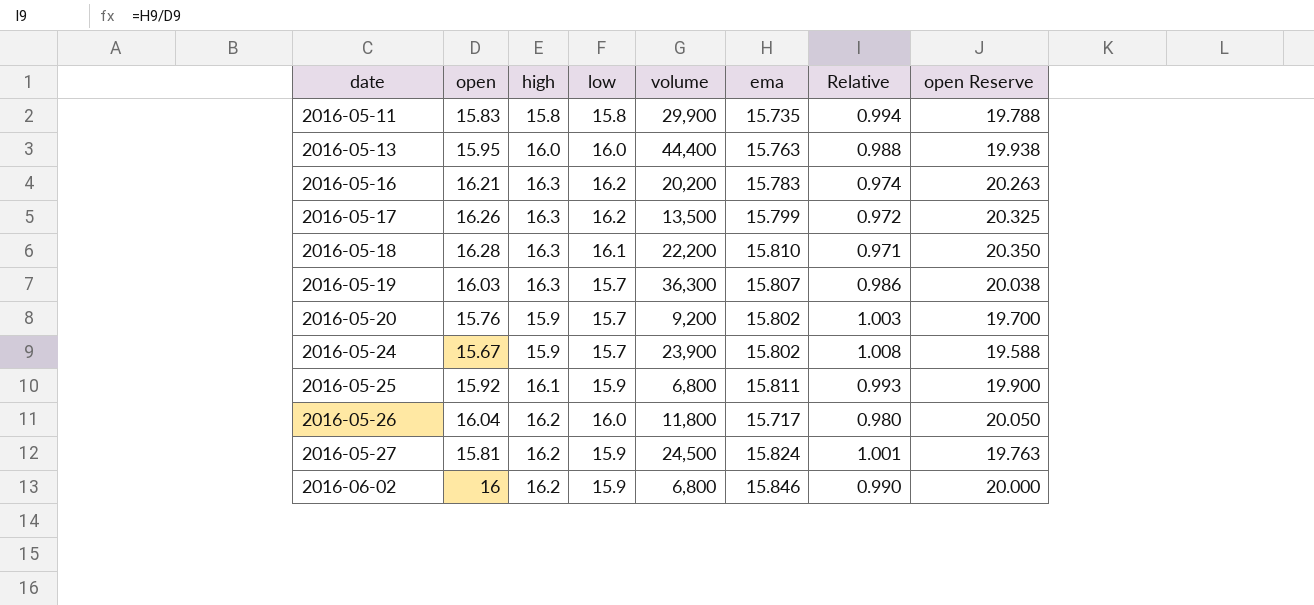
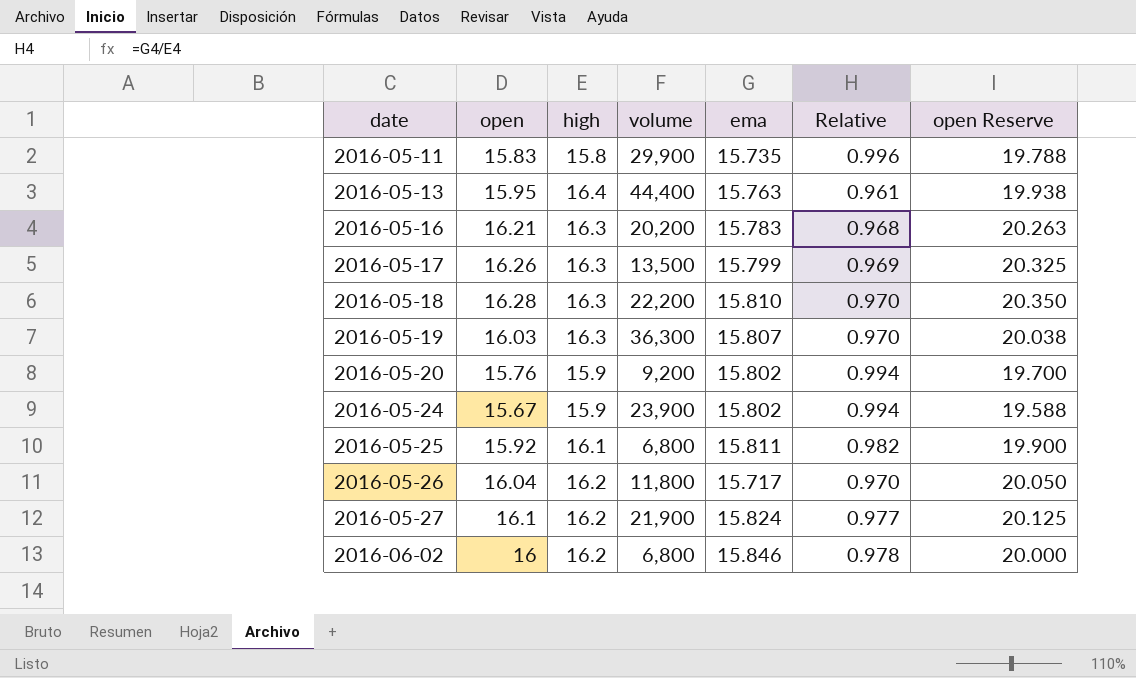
column low | position: 4 -> none
column Relative | formula: [ema] / [open] -> [ema] / [high]
2016-05-13 | high: 16.0 -> 16.4
2016-05-27 | open: 15.81 -> 16.1
2016-05-27 | volume: 24,500 -> 21,900
2016-05-27 | open Reserve: 19.763 -> 20.125

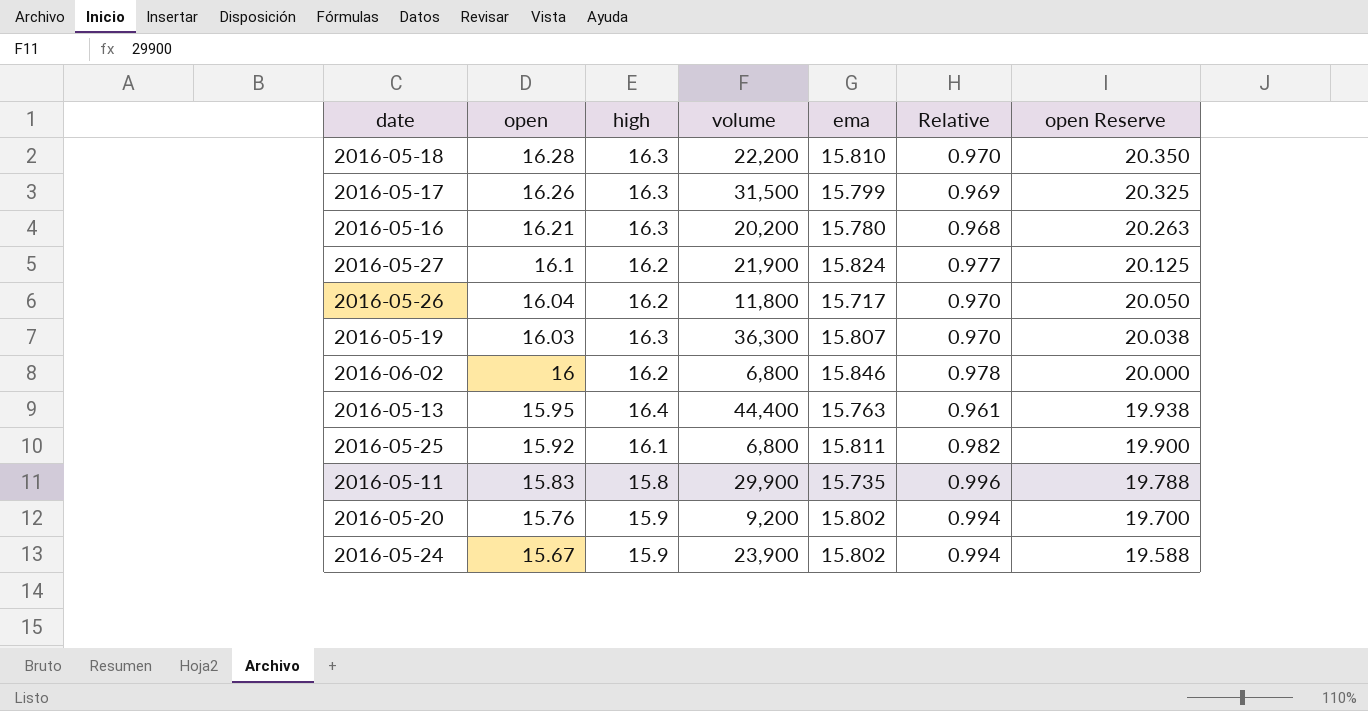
row order: date ascending -> open descending
2016-05-17 | volume: 13,500 -> 31,500
2016-05-16 | ema: 15.783 -> 15.780

